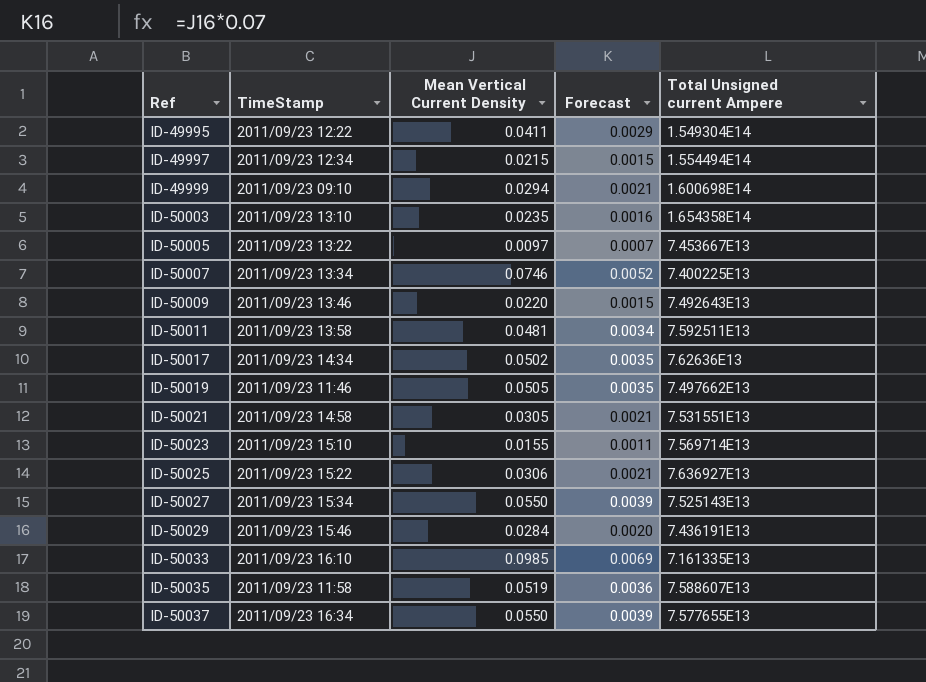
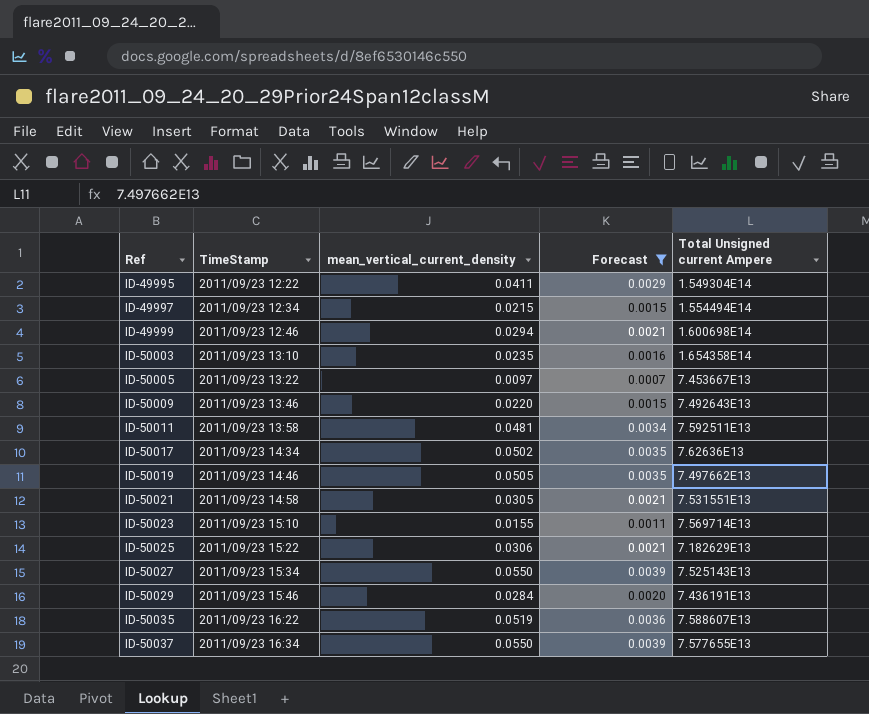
filter: none -> Forecast <= 0.0039
column name: Mean Vertical Current Density -> mean_vertical_current_density
ID-49999 | TimeStamp: 2011/09/23 09:10 -> 2011/09/23 12:46
ID-50019 | TimeStamp: 2011/09/23 11:46 -> 2011/09/23 14:46
ID-50025 | Total Unsigned current Ampere: 7.636927E13 -> 7.182629E13
ID-50035 | TimeStamp: 2011/09/23 11:58 -> 2011/09/23 16:22

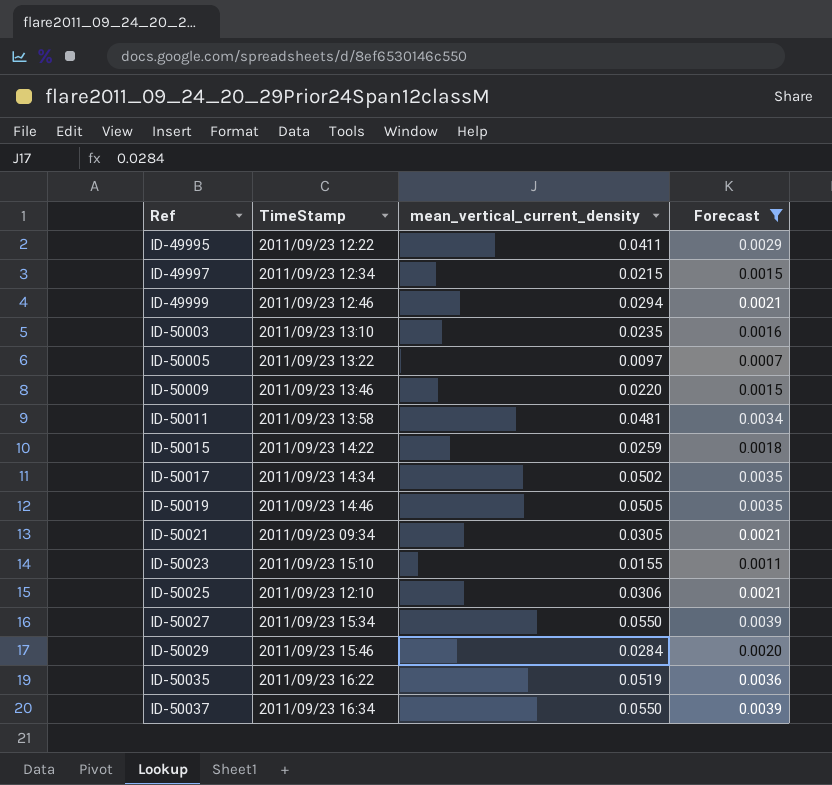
column Total Unsigned current Ampere | position: 5 -> none
row ID-50015: none -> 2011/09/23 14:22 | 0.0259 | 0.0018
ID-50021 | TimeStamp: 2011/09/23 14:58 -> 2011/09/23 09:34
ID-50025 | TimeStamp: 2011/09/23 15:22 -> 2011/09/23 12:10

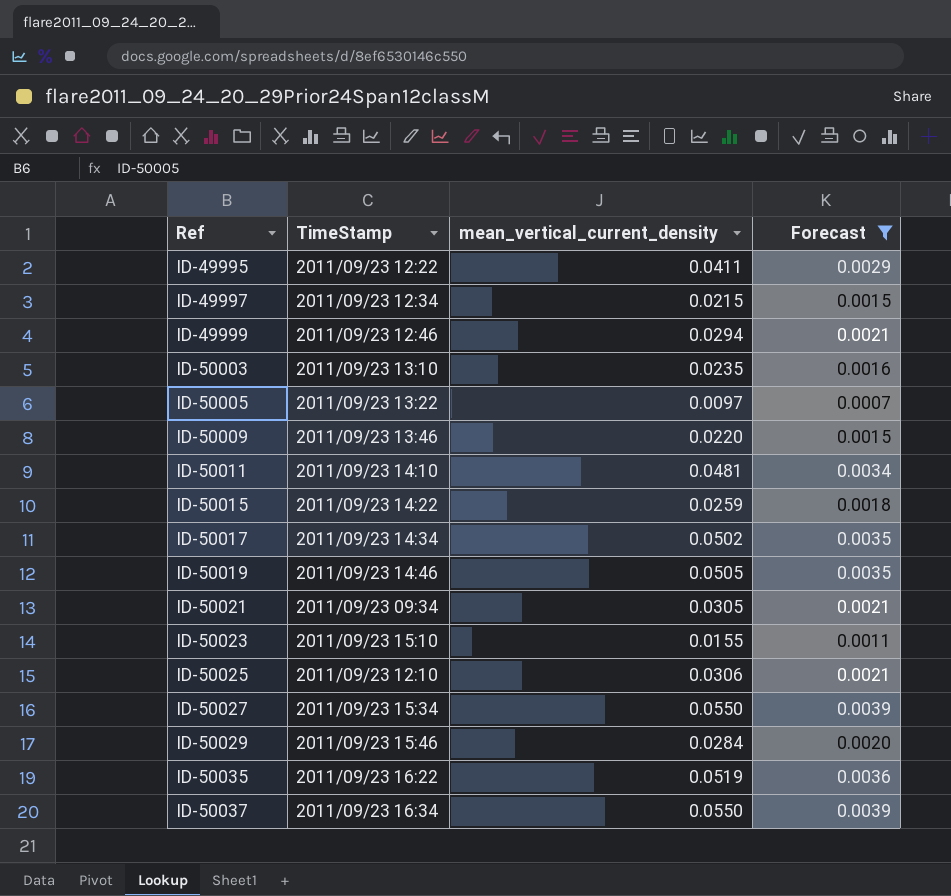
ID-50011 | TimeStamp: 2011/09/23 13:58 -> 2011/09/23 14:10

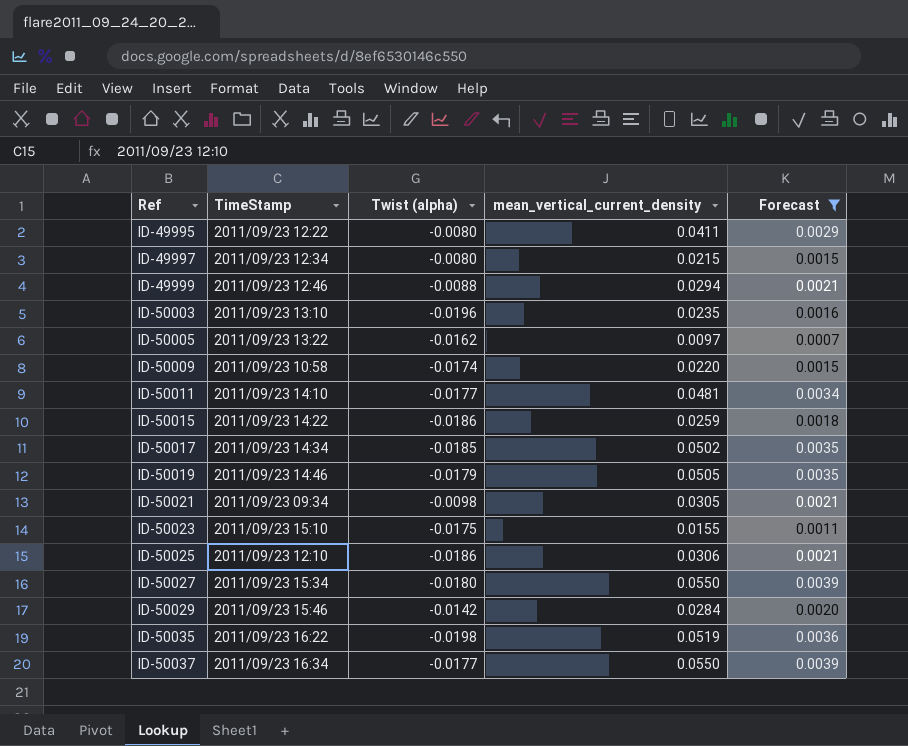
column Twist (alpha) | position: none -> 3
ID-50009 | TimeStamp: 2011/09/23 13:46 -> 2011/09/23 10:58

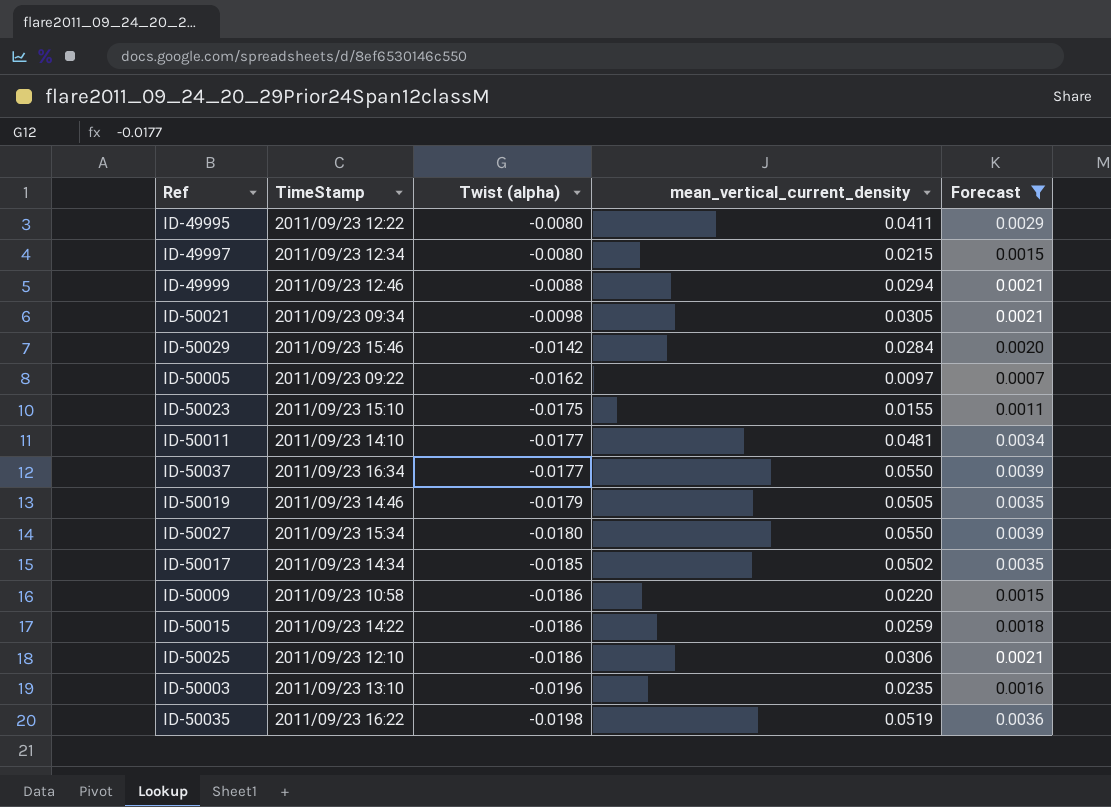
row order: Ref ascending -> Twist (alpha) descending
ID-50005 | TimeStamp: 2011/09/23 13:22 -> 2011/09/23 09:22
ID-50009 | Twist (alpha): -0.0174 -> -0.0186

